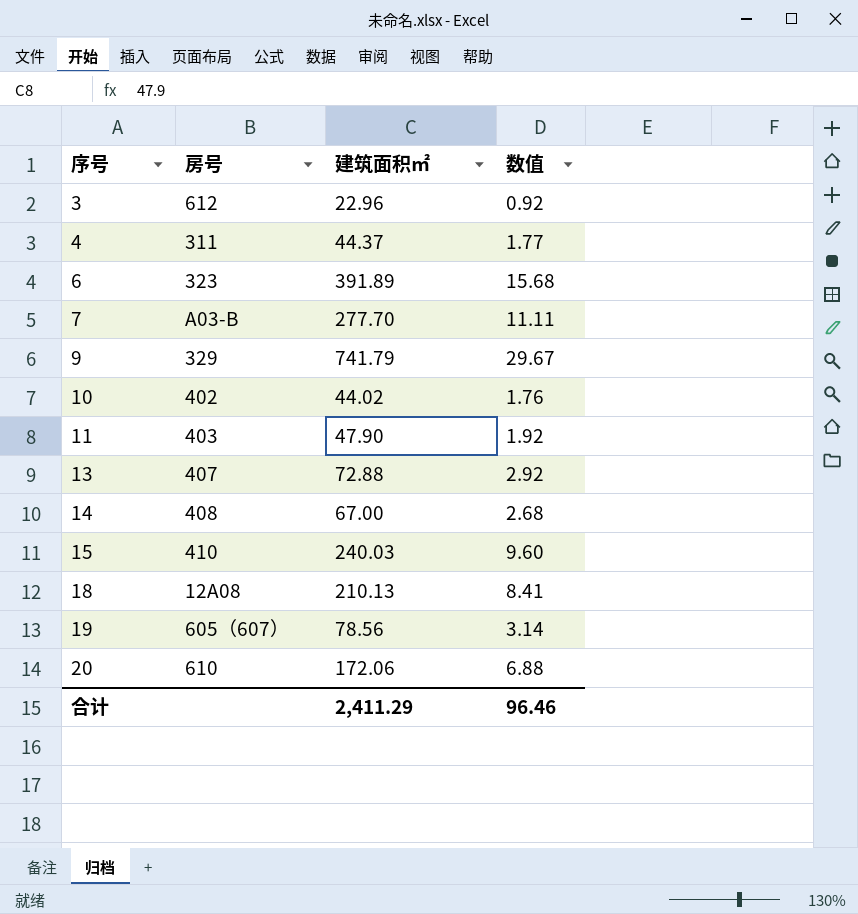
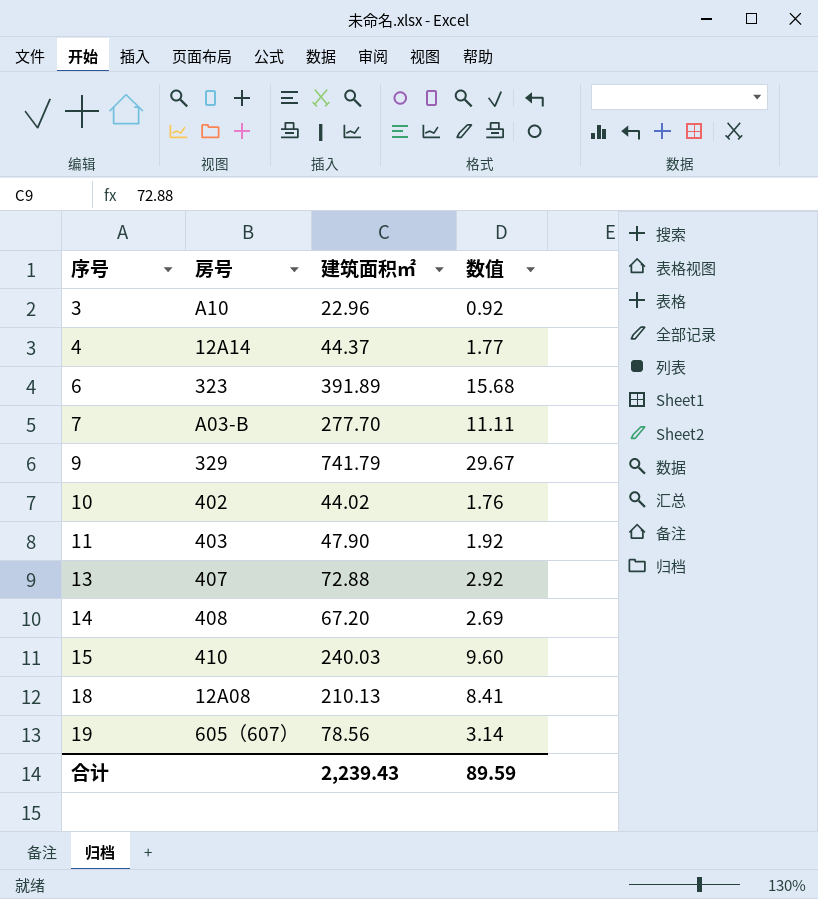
row 20: 610 | 172.06 | 6.88 -> none
3 | 房号: 612 -> A10
4 | 房号: 311 -> 12A14
14 | 建筑面积㎡: 67.00 -> 67.20
14 | 数值: 2.68 -> 2.69
合计 | 建筑面积㎡: 2,411.29 -> 2,239.43
合计 | 数值: 96.46 -> 89.59

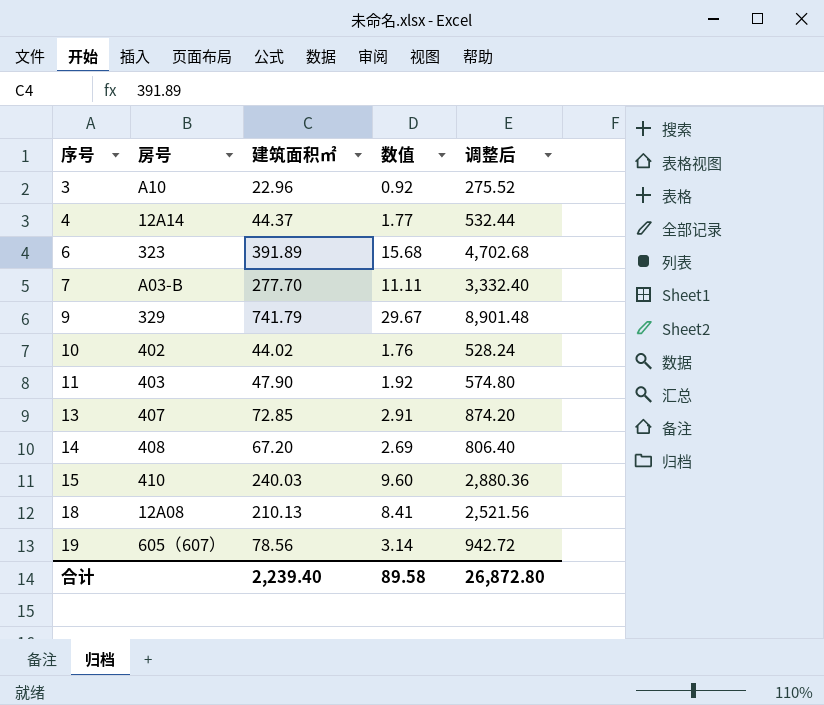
column 调整后 | formula: none -> [建筑面积㎡] * 12
13 | 建筑面积㎡: 72.88 -> 72.85
13 | 数值: 2.92 -> 2.91
合计 | 建筑面积㎡: 2,239.43 -> 2,239.40
合计 | 数值: 89.59 -> 89.58

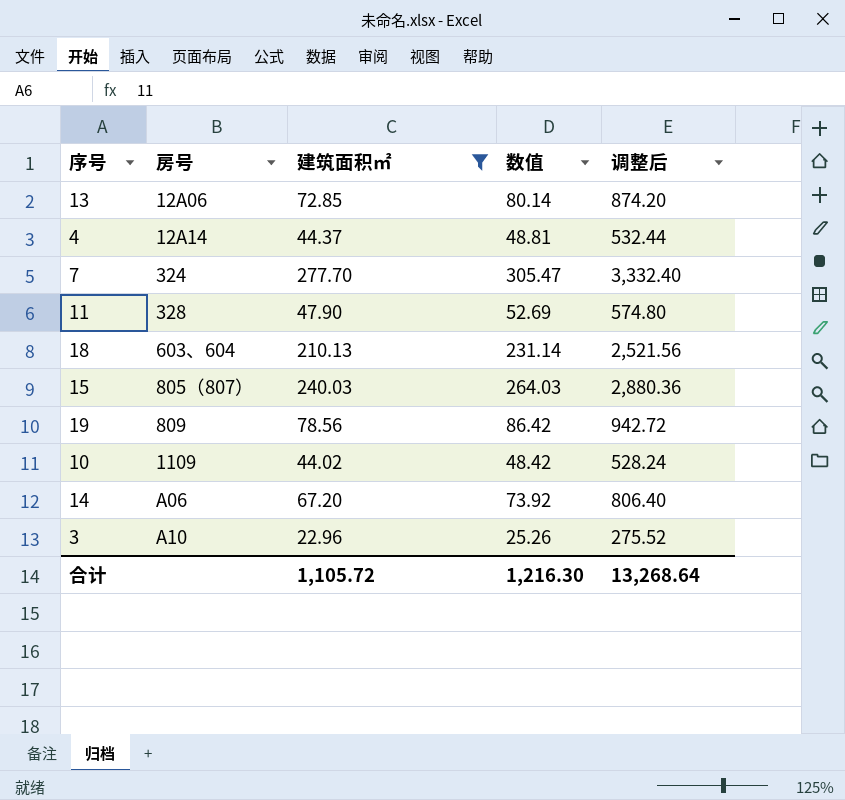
filter: none -> 建筑面积㎡ <= 277.70
row order: 序号 ascending -> 房号 ascending
column 数值 | formula: [建筑面积㎡] * 0.04 -> [建筑面积㎡] * 1.1
13 | 房号: 407 -> 12A06
7 | 房号: A03-B -> 324
11 | 房号: 403 -> 328
18 | 房号: 12A08 -> 603、604
15 | 房号: 410 -> 805（807）
19 | 房号: 605（607） -> 809
10 | 房号: 402 -> 1109
14 | 房号: 408 -> A06
合计 | 建筑面积㎡: 2,239.40 -> 1,105.72
合计 | 数值: 89.58 -> 1,216.30
合计 | 调整后: 26,872.80 -> 13,268.64

